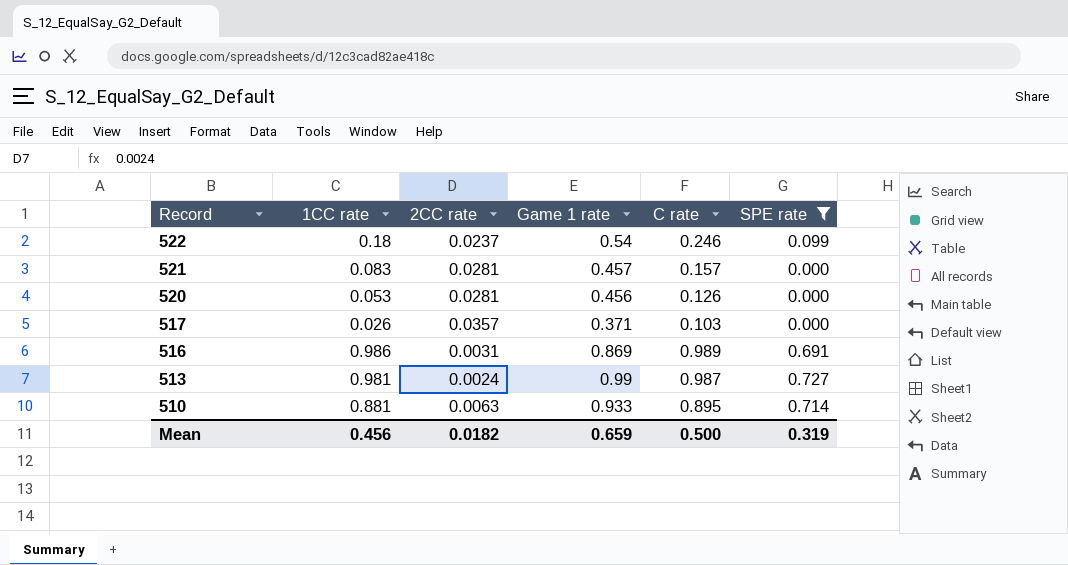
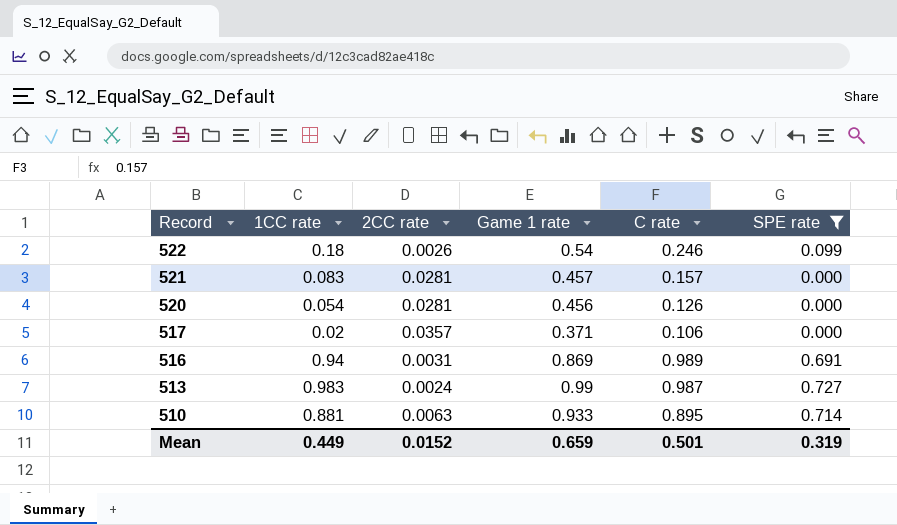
522 | 2CC rate: 0.0237 -> 0.0026
520 | 1CC rate: 0.053 -> 0.054
517 | 1CC rate: 0.026 -> 0.02
517 | C rate: 0.103 -> 0.106
516 | 1CC rate: 0.986 -> 0.94
513 | 1CC rate: 0.981 -> 0.983
Mean | 1CC rate: 0.456 -> 0.449
Mean | 2CC rate: 0.0182 -> 0.0152
Mean | C rate: 0.500 -> 0.501

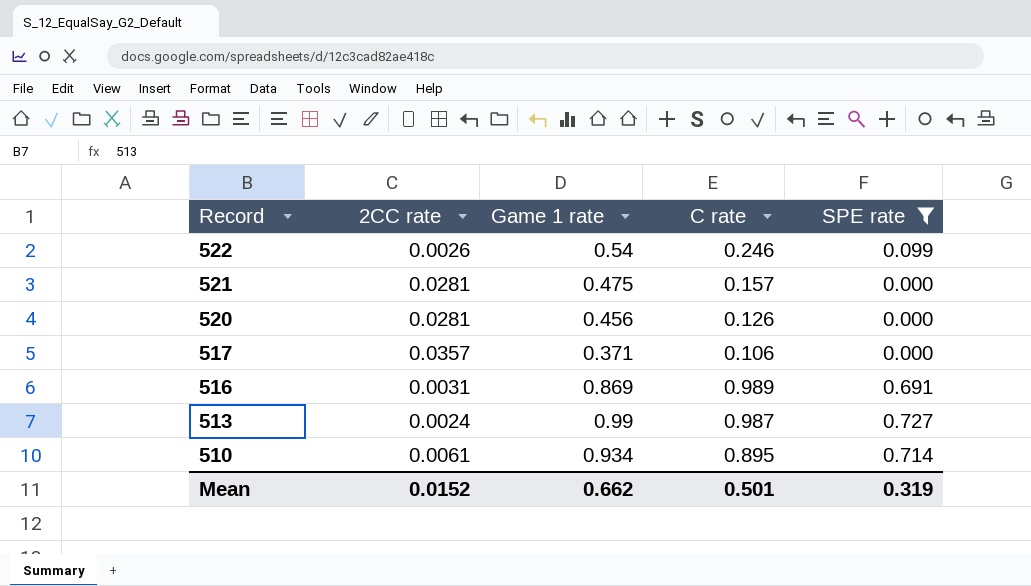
column 1CC rate | position: 2 -> none
521 | Game 1 rate: 0.457 -> 0.475
510 | 2CC rate: 0.0063 -> 0.0061
510 | Game 1 rate: 0.933 -> 0.934
Mean | Game 1 rate: 0.659 -> 0.662

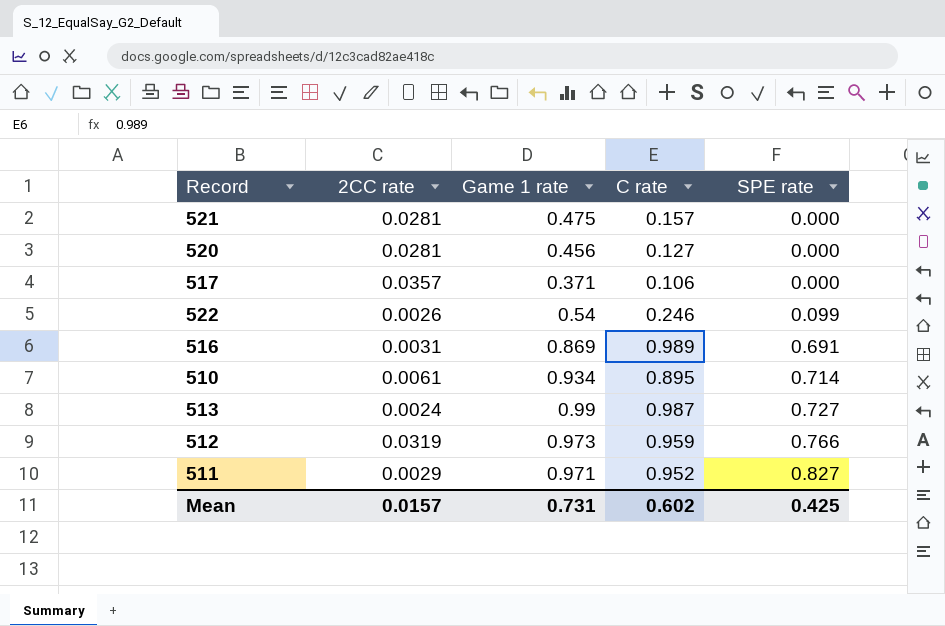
filter: SPE rate <= 0.727 -> none
row order: Record descending -> SPE rate ascending
520 | C rate: 0.126 -> 0.127
Mean | 2CC rate: 0.0152 -> 0.0157
Mean | Game 1 rate: 0.662 -> 0.731
Mean | C rate: 0.501 -> 0.602
Mean | SPE rate: 0.319 -> 0.425

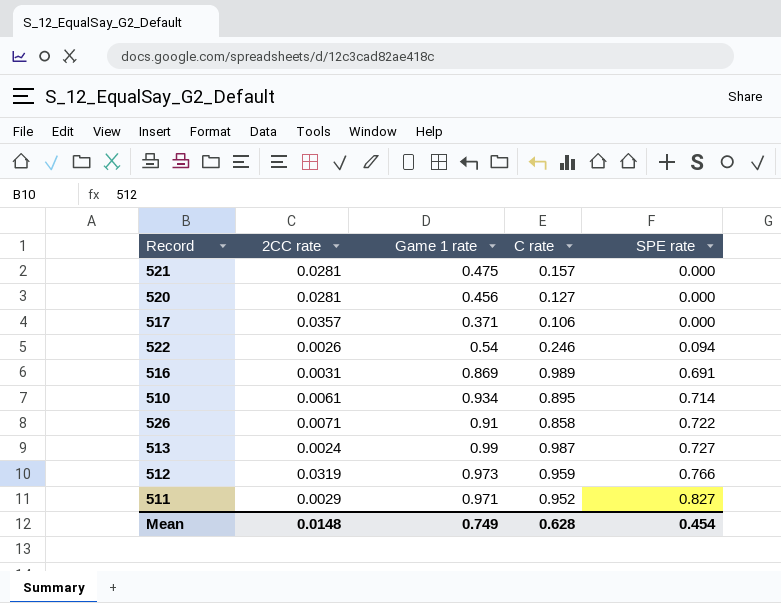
522 | SPE rate: 0.099 -> 0.094
row 526: none -> 0.0071 | 0.91 | 0.858 | 0.722
Mean | 2CC rate: 0.0157 -> 0.0148
Mean | Game 1 rate: 0.731 -> 0.749
Mean | C rate: 0.602 -> 0.628
Mean | SPE rate: 0.425 -> 0.454

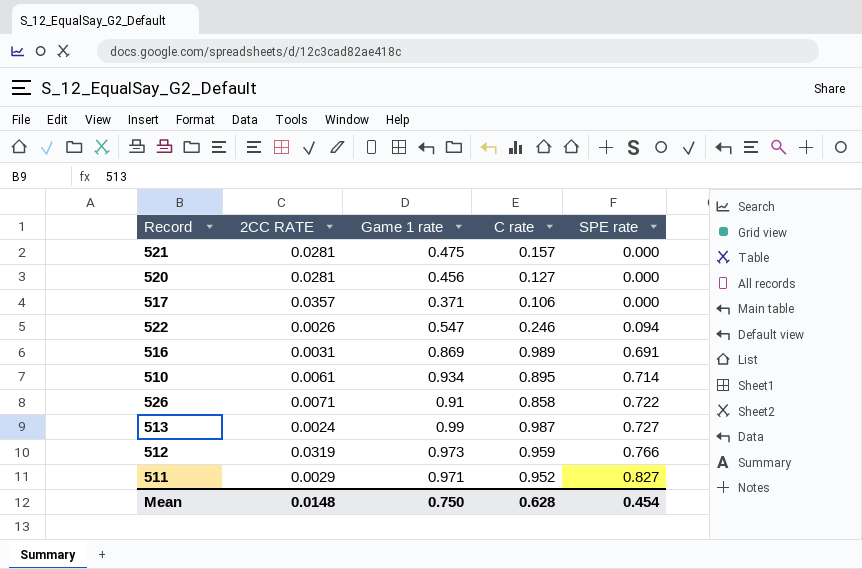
column name: 2CC rate -> 2CC RATE
522 | Game 1 rate: 0.54 -> 0.547
Mean | Game 1 rate: 0.749 -> 0.750

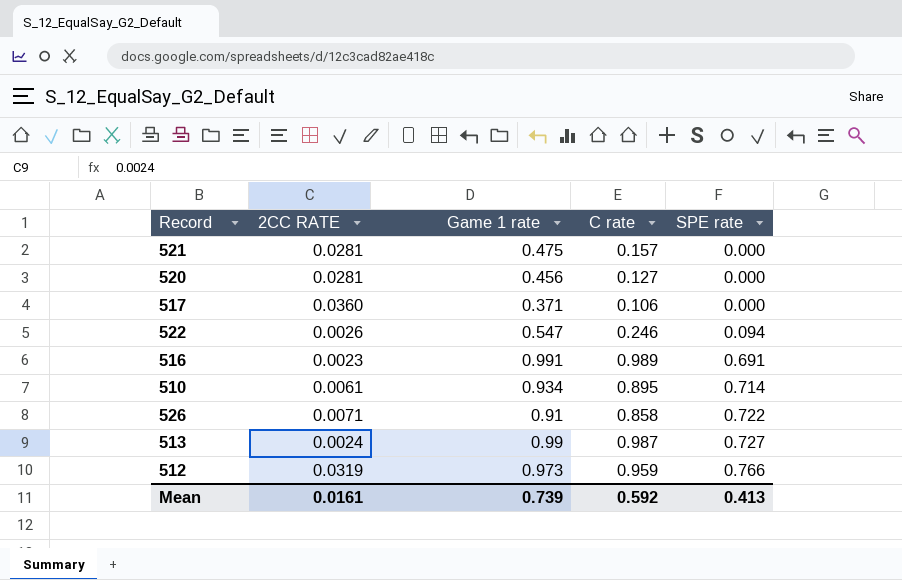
row 511: 0.0029 | 0.971 | 0.952 | 0.827 -> none
517 | 2CC RATE: 0.0357 -> 0.0360
516 | 2CC RATE: 0.0031 -> 0.0023
516 | Game 1 rate: 0.869 -> 0.991
Mean | 2CC RATE: 0.0148 -> 0.0161
Mean | Game 1 rate: 0.750 -> 0.739
Mean | C rate: 0.628 -> 0.592
Mean | SPE rate: 0.454 -> 0.413

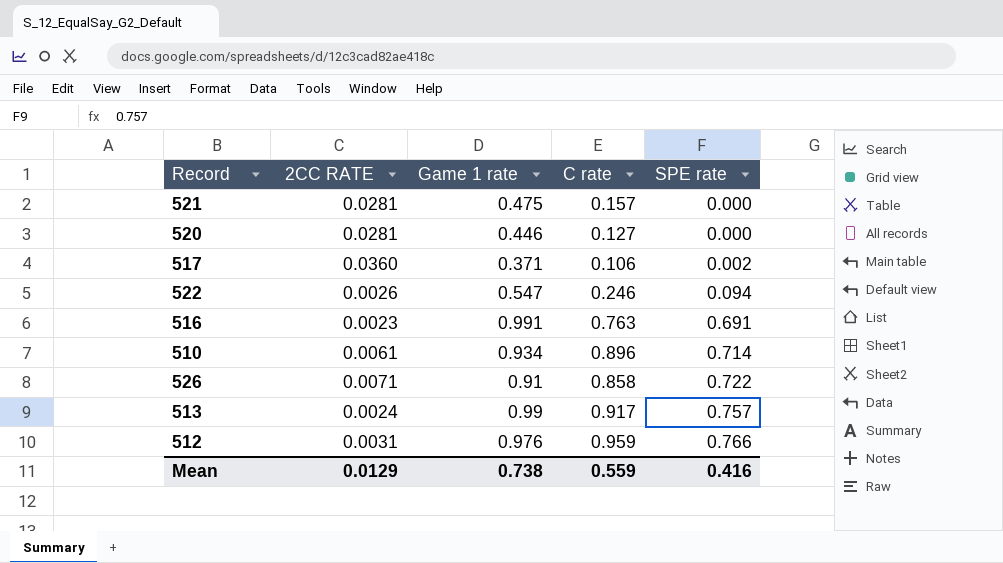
520 | Game 1 rate: 0.456 -> 0.446
517 | SPE rate: 0.000 -> 0.002
516 | C rate: 0.989 -> 0.763
510 | C rate: 0.895 -> 0.896
513 | C rate: 0.987 -> 0.917
513 | SPE rate: 0.727 -> 0.757
512 | 2CC RATE: 0.0319 -> 0.0031
512 | Game 1 rate: 0.973 -> 0.976
Mean | 2CC RATE: 0.0161 -> 0.0129
Mean | Game 1 rate: 0.739 -> 0.738
Mean | C rate: 0.592 -> 0.559
Mean | SPE rate: 0.413 -> 0.416

